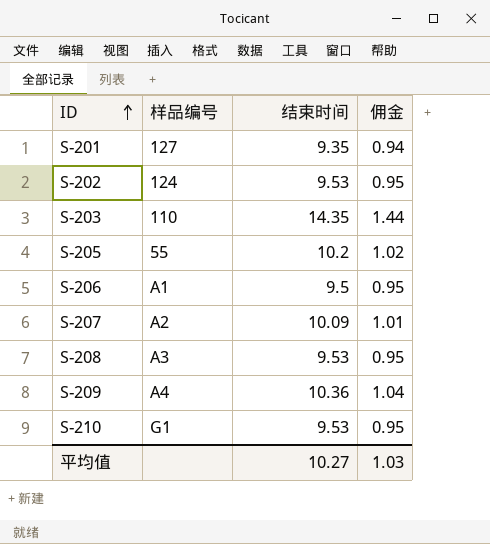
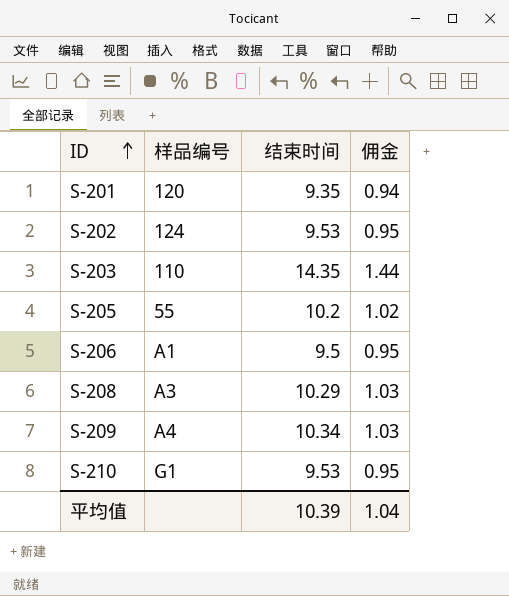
row S-207: A2 | 10.09 | 1.01 -> none
S-201 | 样品编号: 127 -> 120
S-208 | 结束时间: 9.53 -> 10.29
S-208 | 佣金: 0.95 -> 1.03
S-209 | 结束时间: 10.36 -> 10.34
S-209 | 佣金: 1.04 -> 1.03
平均值 | 结束时间: 10.27 -> 10.39
平均值 | 佣金: 1.03 -> 1.04

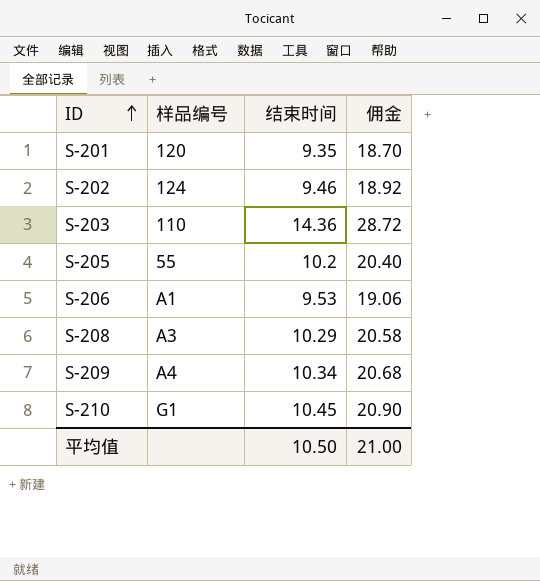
column 佣金 | formula: [结束时间] * 0.1 -> [结束时间] * 2
S-202 | 结束时间: 9.53 -> 9.46
S-203 | 结束时间: 14.35 -> 14.36
S-206 | 结束时间: 9.5 -> 9.53
S-210 | 结束时间: 9.53 -> 10.45
平均值 | 结束时间: 10.39 -> 10.50
平均值 | 佣金: 1.04 -> 21.00

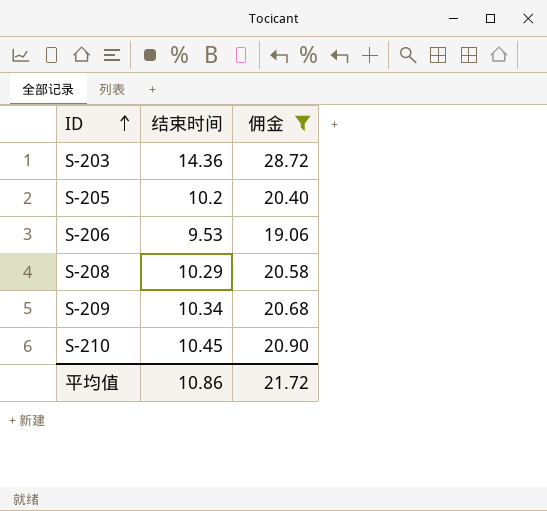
filter: none -> 佣金 >= 19.06
column 样品编号 | position: 2 -> none
平均值 | 结束时间: 10.50 -> 10.86
平均值 | 佣金: 21.00 -> 21.72

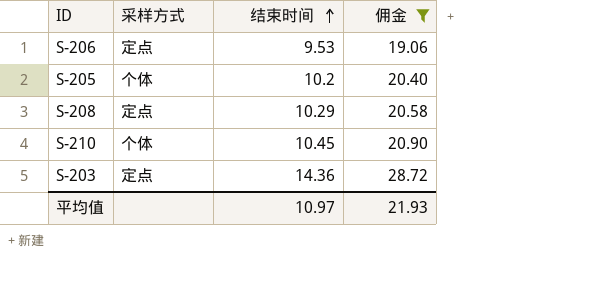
row order: ID ascending -> 结束时间 ascending
column 采样方式 | position: none -> 2
row S-209: 10.34 | 20.68 -> none
平均值 | 结束时间: 10.86 -> 10.97
平均值 | 佣金: 21.72 -> 21.93

